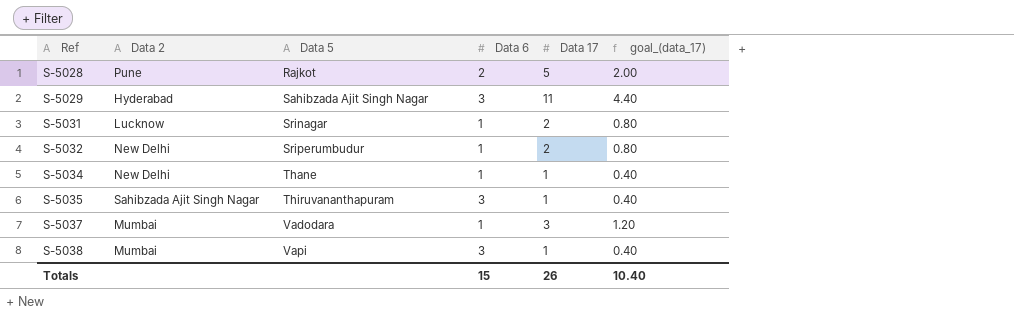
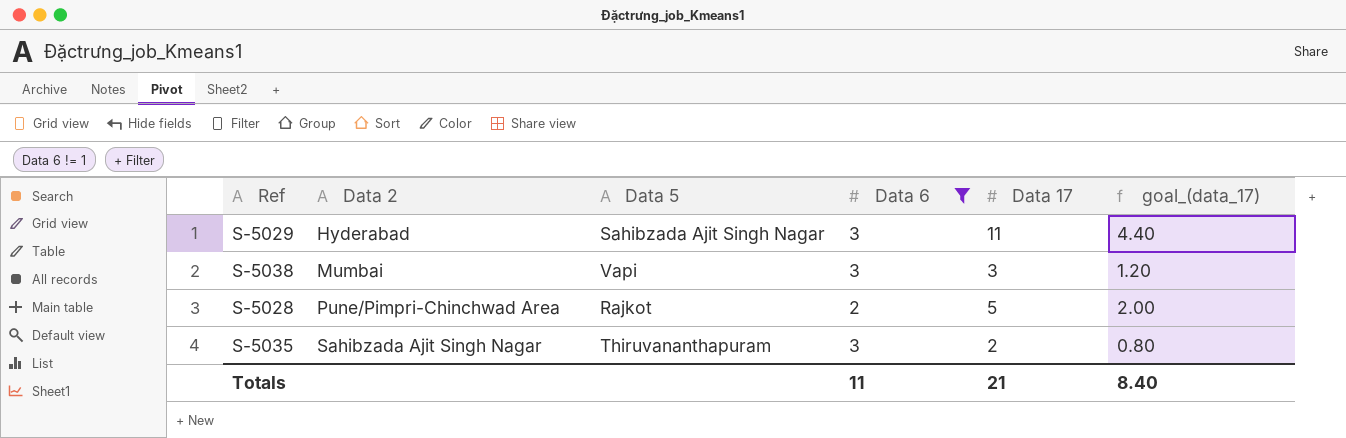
filter: none -> Data 6 != 1
row order: Ref ascending -> Data 2 ascending
S-5038 | Data 17: 1 -> 3
S-5038 | goal_(data_17): 0.40 -> 1.20
S-5028 | Data 2: Pune -> Pune/Pimpri-Chinchwad Area
S-5035 | Data 17: 1 -> 2
S-5035 | goal_(data_17): 0.40 -> 0.80
Totals | Data 6: 15 -> 11
Totals | Data 17: 26 -> 21
Totals | goal_(data_17): 10.40 -> 8.40

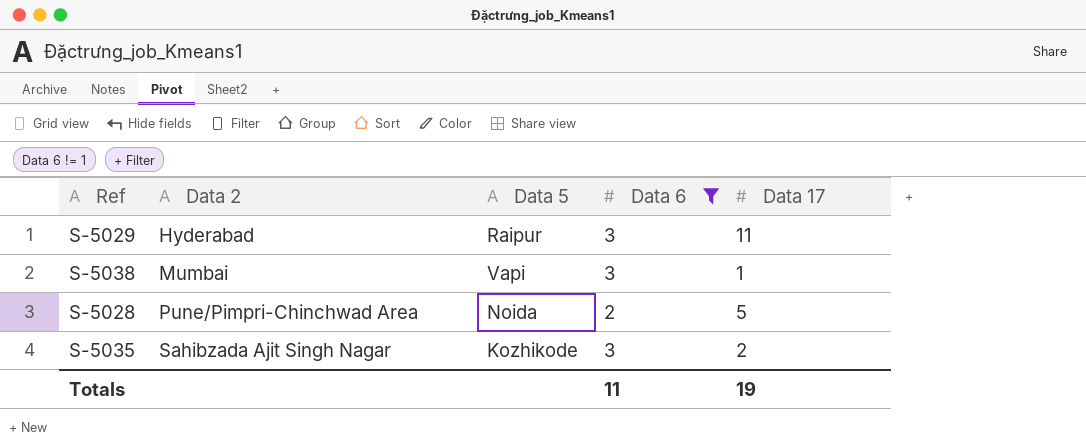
column goal_(data_17) | formula: [Data 17] * 0.4 -> none
S-5029 | Data 5: Sahibzada Ajit Singh Nagar -> Raipur
S-5038 | Data 17: 3 -> 1
S-5028 | Data 5: Rajkot -> Noida
S-5035 | Data 5: Thiruvananthapuram -> Kozhikode
Totals | Data 17: 21 -> 19

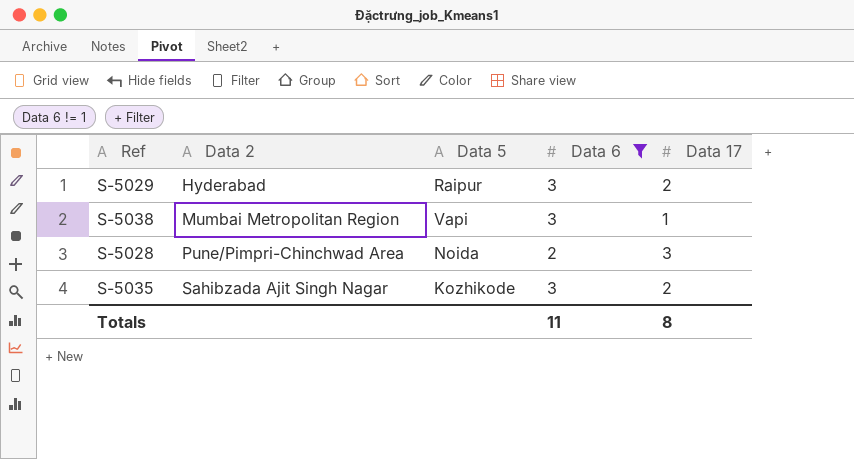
S-5029 | Data 17: 11 -> 2
S-5038 | Data 2: Mumbai -> Mumbai Metropolitan Region
S-5028 | Data 17: 5 -> 3
Totals | Data 17: 19 -> 8

